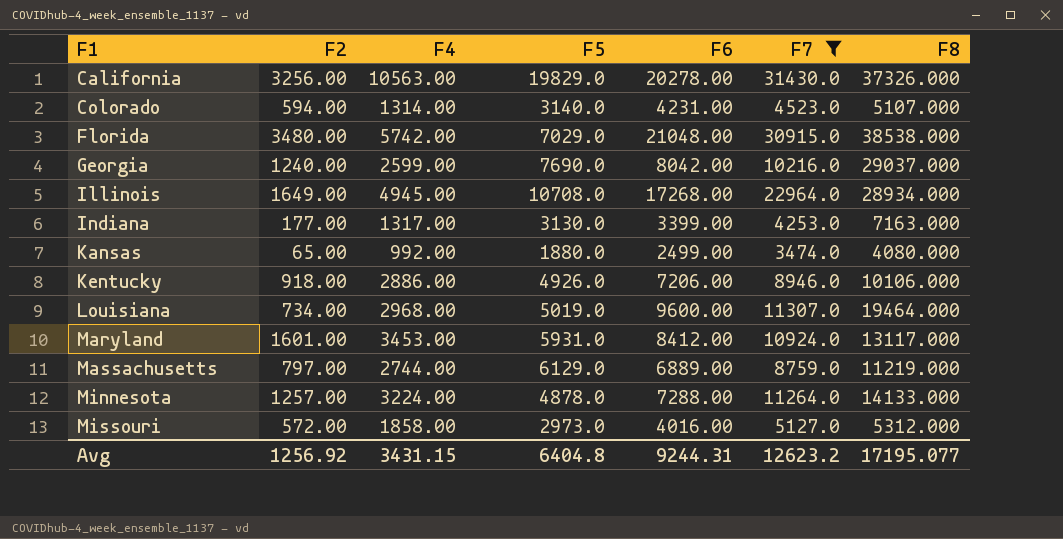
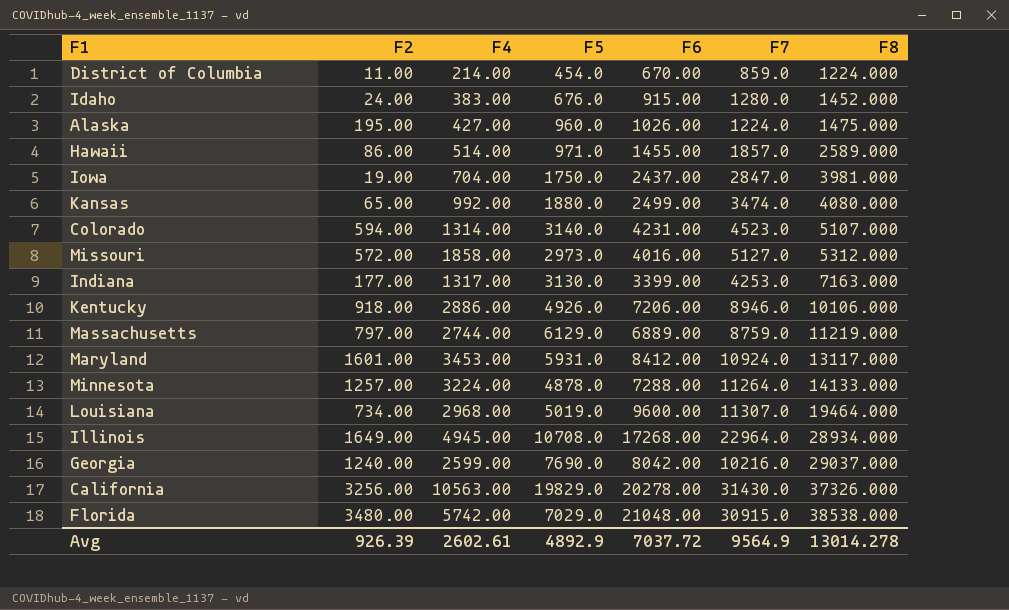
filter: F7 >= 3474.0 -> none
row order: F1 ascending -> F8 ascending
Avg | F2: 1256.92 -> 926.39
Avg | F4: 3431.15 -> 2602.61
Avg | F5: 6404.8 -> 4892.9
Avg | F6: 9244.31 -> 7037.72
Avg | F7: 12623.2 -> 9564.9
Avg | F8: 17195.077 -> 13014.278

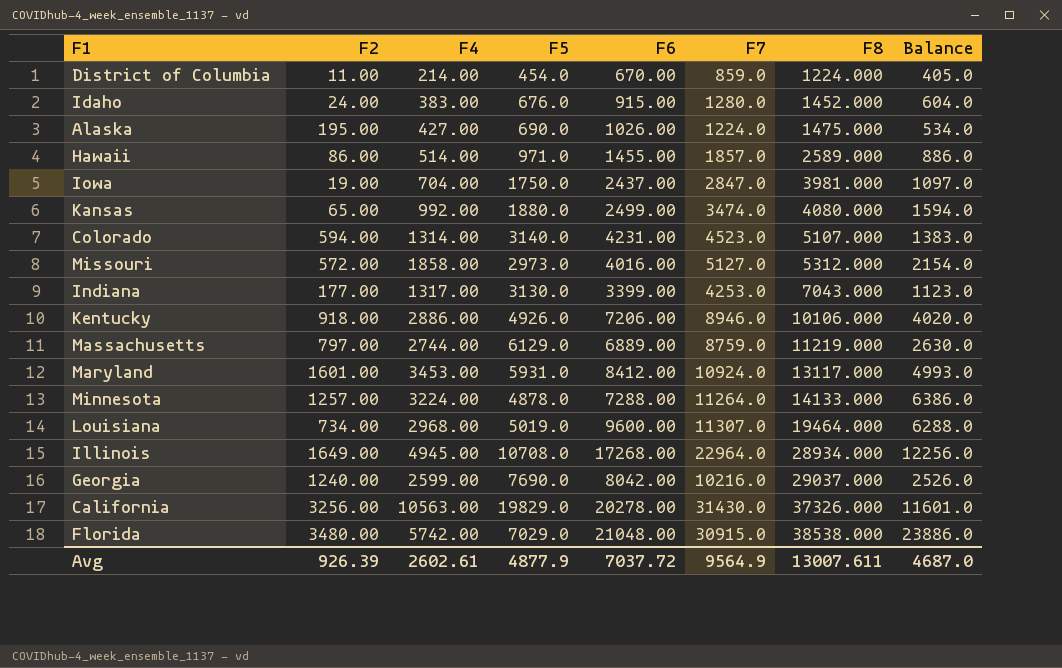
column Balance | formula: none -> [F7] - [F5]
Alaska | F5: 960.0 -> 690.0
Indiana | F8: 7163.000 -> 7043.000
Avg | F5: 4892.9 -> 4877.9
Avg | F8: 13014.278 -> 13007.611

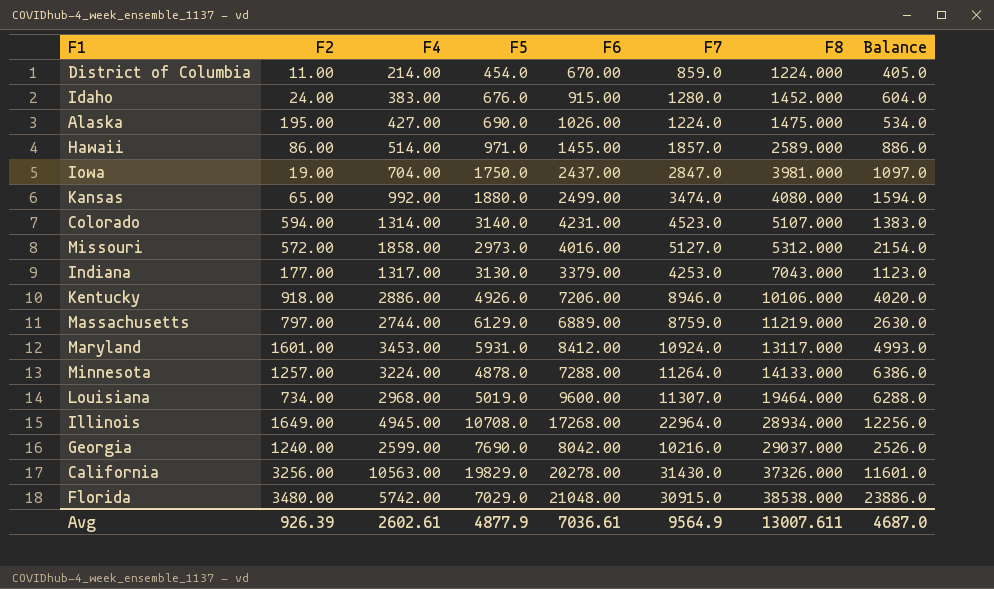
Indiana | F6: 3399.00 -> 3379.00
Avg | F6: 7037.72 -> 7036.61

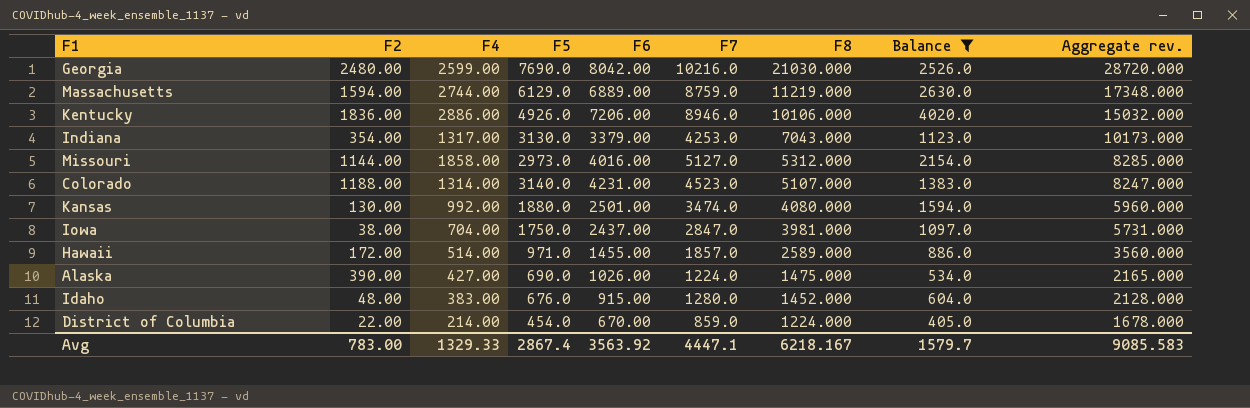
filter: none -> Balance <= 4020.0
row order: F8 ascending -> F8 descending
column Aggregate rev. | formula: none -> [F5] + [F8]
Georgia | F2: 1240.00 -> 2480.00
Georgia | F8: 29037.000 -> 21030.000
Massachusetts | F2: 797.00 -> 1594.00
Kentucky | F2: 918.00 -> 1836.00
Indiana | F2: 177.00 -> 354.00
Missouri | F2: 572.00 -> 1144.00
Colorado | F2: 594.00 -> 1188.00
Kansas | F2: 65.00 -> 130.00
Kansas | F6: 2499.00 -> 2501.00
Iowa | F2: 19.00 -> 38.00
Hawaii | F2: 86.00 -> 172.00
Alaska | F2: 195.00 -> 390.00
Idaho | F2: 24.00 -> 48.00
District of Columbia | F2: 11.00 -> 22.00
Avg | F2: 926.39 -> 783.00
Avg | F4: 2602.61 -> 1329.33
Avg | F5: 4877.9 -> 2867.4
Avg | F6: 7036.61 -> 3563.92
Avg | F7: 9564.9 -> 4447.1
Avg | F8: 13007.611 -> 6218.167
Avg | Balance: 4687.0 -> 1579.7

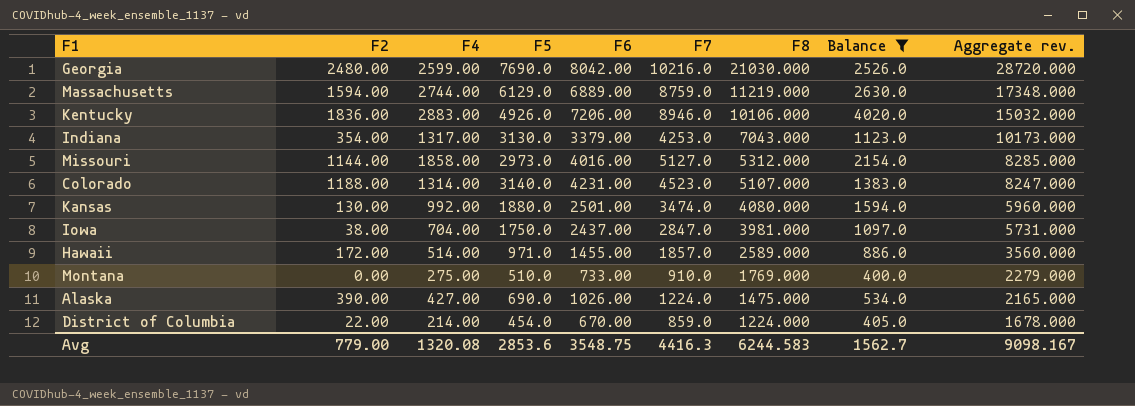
row Idaho: 48.00 | 383.00 | 676.0 | 915.00 | 1280.0 | 1452.000 | 604.0 | 2128.000 -> none
Kentucky | F4: 2886.00 -> 2883.00
row Montana: none -> 0.00 | 275.00 | 510.0 | 733.00 | 910.0 | 1769.000 | 400.0 | 2279.000
Avg | F2: 783.00 -> 779.00
Avg | F4: 1329.33 -> 1320.08
Avg | F5: 2867.4 -> 2853.6
Avg | F6: 3563.92 -> 3548.75
Avg | F7: 4447.1 -> 4416.3
Avg | F8: 6218.167 -> 6244.583
Avg | Balance: 1579.7 -> 1562.7
Avg | Aggregate rev.: 9085.583 -> 9098.167

